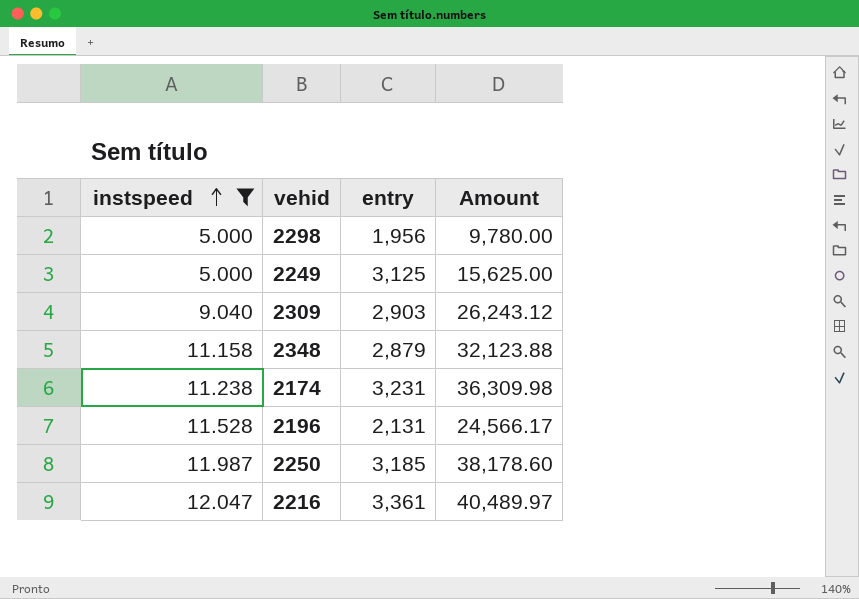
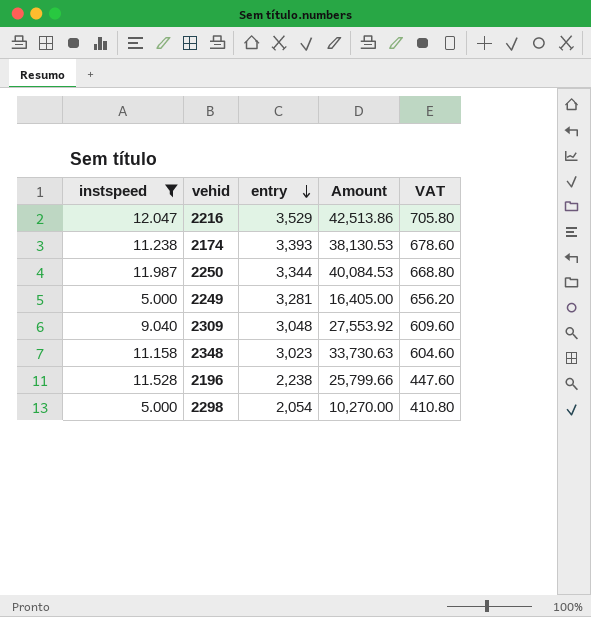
row order: instspeed ascending -> entry descending
column VAT | formula: none -> [entry] * 0.2
2216 | entry: 3,361 -> 3,529
2216 | Amount: 40,489.97 -> 42,513.86
2174 | entry: 3,231 -> 3,393
2174 | Amount: 36,309.98 -> 38,130.53
2250 | entry: 3,185 -> 3,344
2250 | Amount: 38,178.60 -> 40,084.53
2249 | entry: 3,125 -> 3,281
2249 | Amount: 15,625.00 -> 16,405.00
2309 | entry: 2,903 -> 3,048
2309 | Amount: 26,243.12 -> 27,553.92
2348 | entry: 2,879 -> 3,023
2348 | Amount: 32,123.88 -> 33,730.63
2196 | entry: 2,131 -> 2,238
2196 | Amount: 24,566.17 -> 25,799.66
2298 | entry: 1,956 -> 2,054
2298 | Amount: 9,780.00 -> 10,270.00

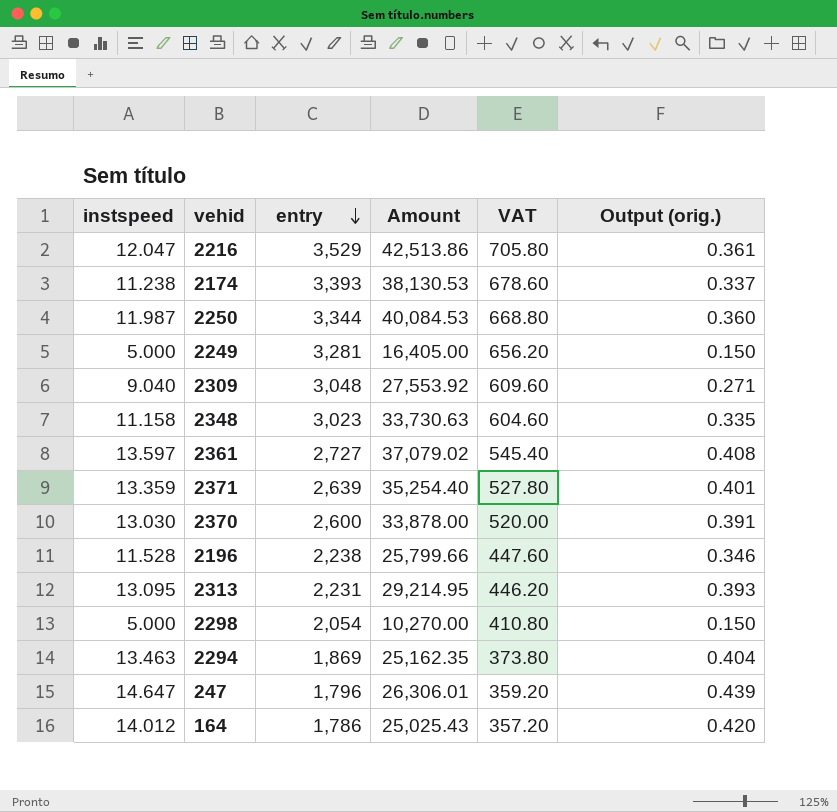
filter: instspeed <= 12.047 -> none
column Output (orig.) | formula: none -> [instspeed] * 0.03

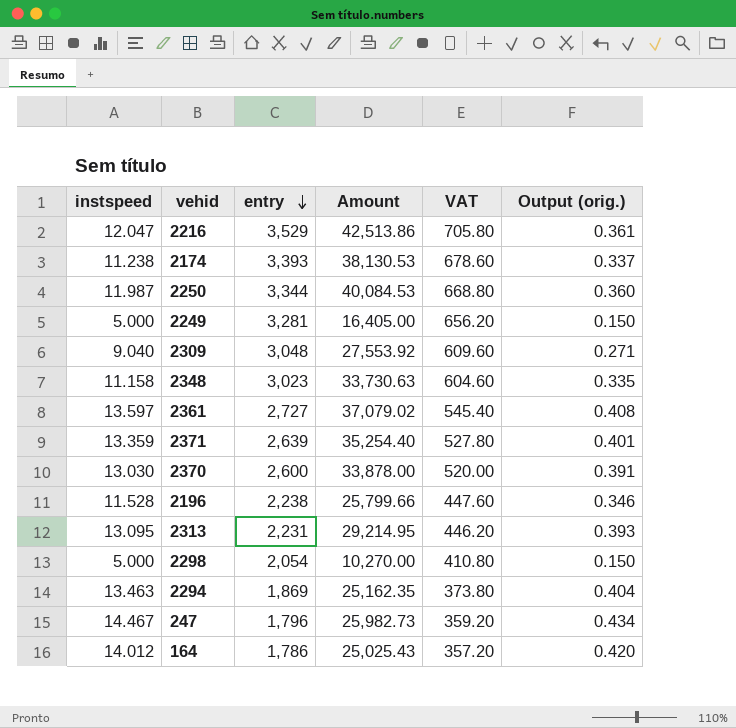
247 | instspeed: 14.647 -> 14.467
247 | Amount: 26,306.01 -> 25,982.73
247 | Output (orig.): 0.439 -> 0.434

